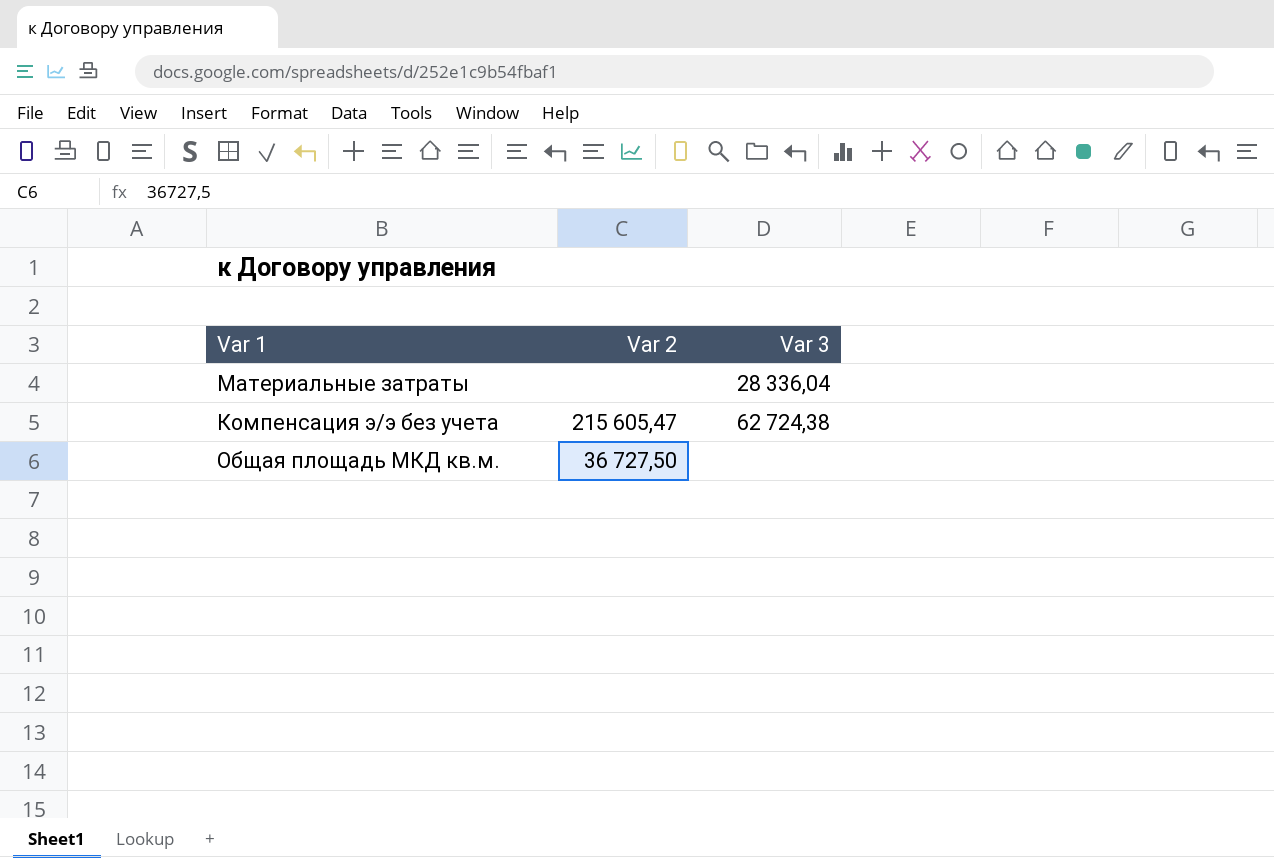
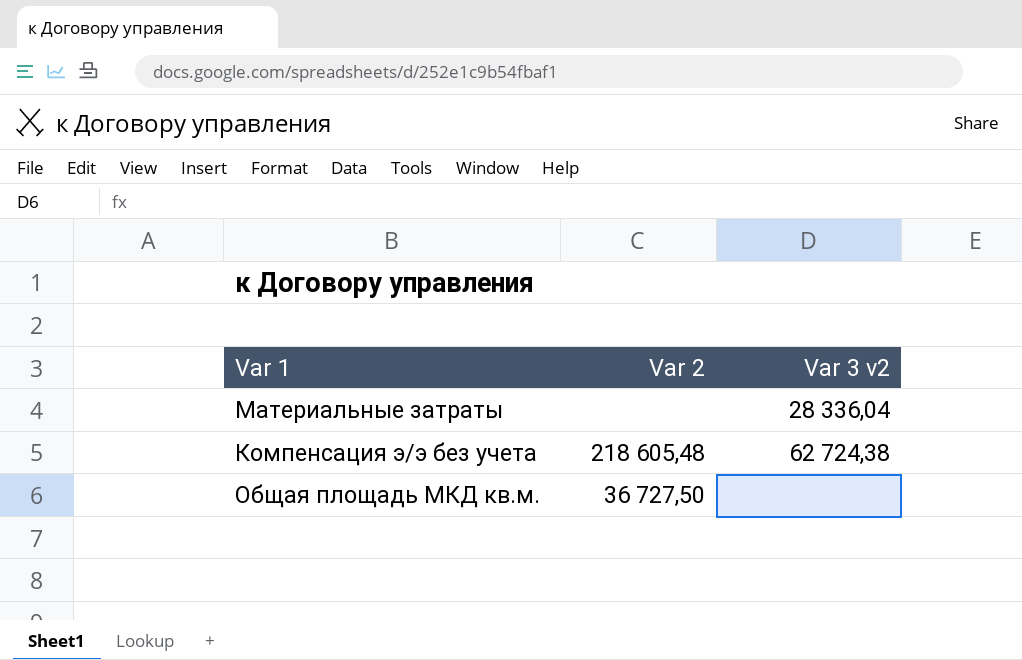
column name: Var 3 -> Var 3 v2
Компенсация э/э без учета | Var 2: 215 605,47 -> 218 605,48

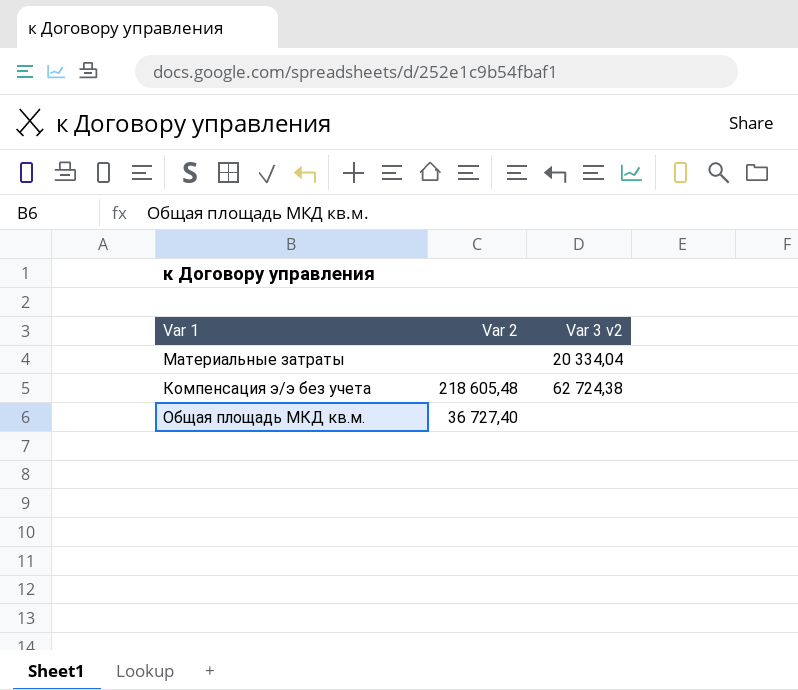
Материальные затраты | Var 3 v2: 28 336,04 -> 20 334,04
Общая площадь МКД кв.м. | Var 2: 36 727,50 -> 36 727,40

